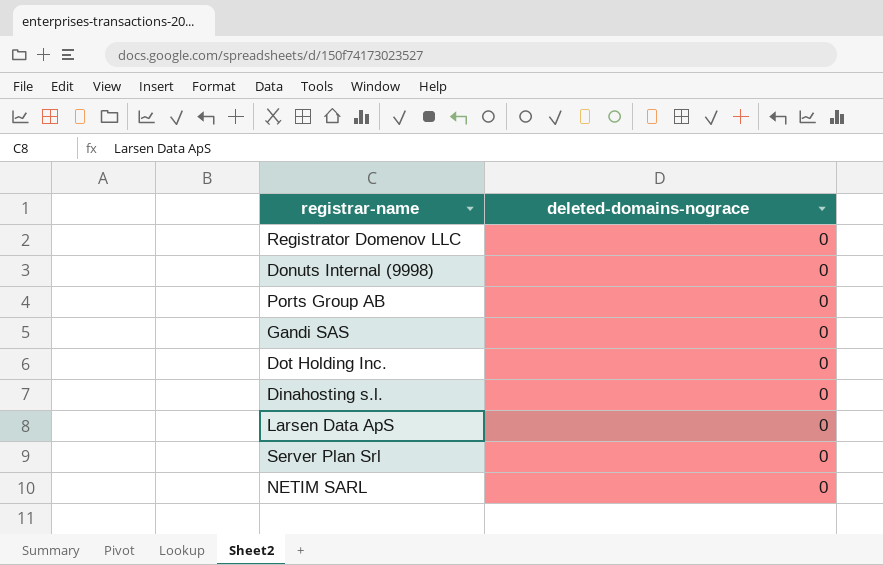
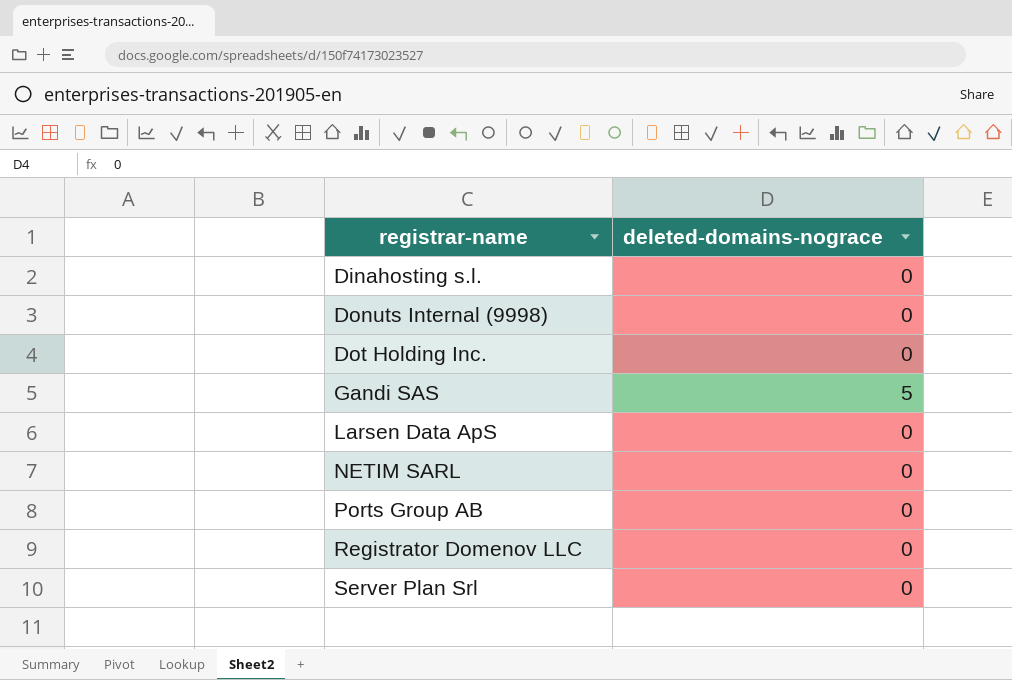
row order: none -> registrar-name ascending
Gandi SAS | deleted-domains-nograce: 0 -> 5

